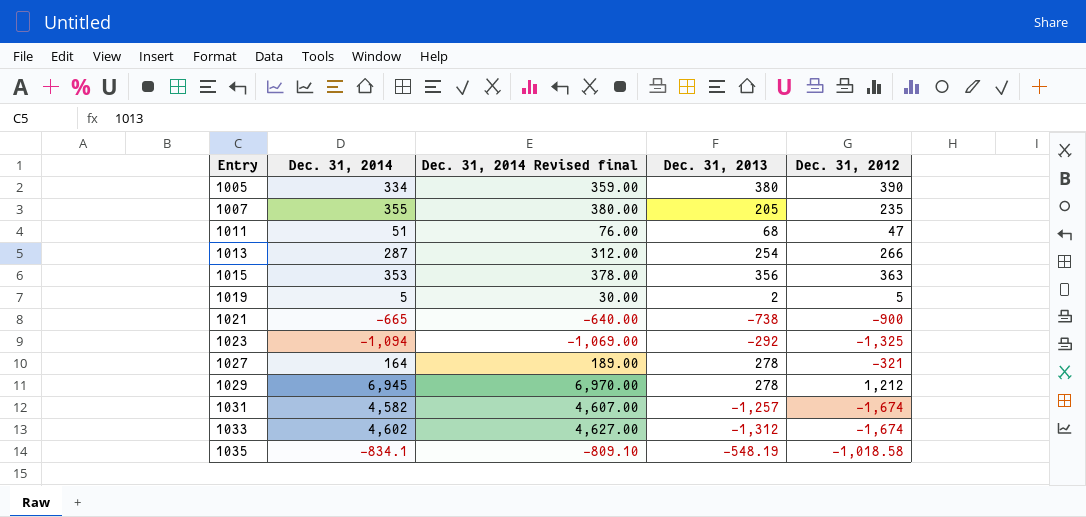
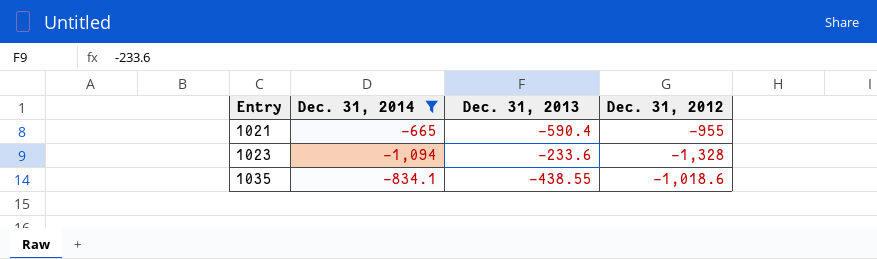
filter: none -> Dec. 31, 2014 <= -665
column Dec. 31, 2014 Revised final | formula: [Dec. 31, 2014] + 25 -> none
1021 | Dec. 31, 2013: -738 -> -590.4
1021 | Dec. 31, 2012: -900 -> -955
1023 | Dec. 31, 2013: -292 -> -233.6
1023 | Dec. 31, 2012: -1,325 -> -1,328
1035 | Dec. 31, 2013: -548.19 -> -438.55
1035 | Dec. 31, 2012: -1,018.58 -> -1,018.6

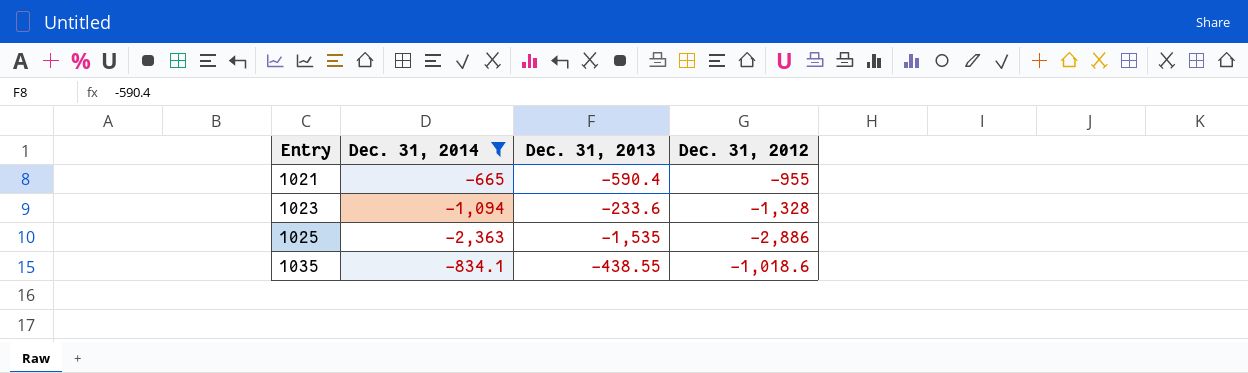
row 1025: none -> -2,363 | -1,535 | -2,886

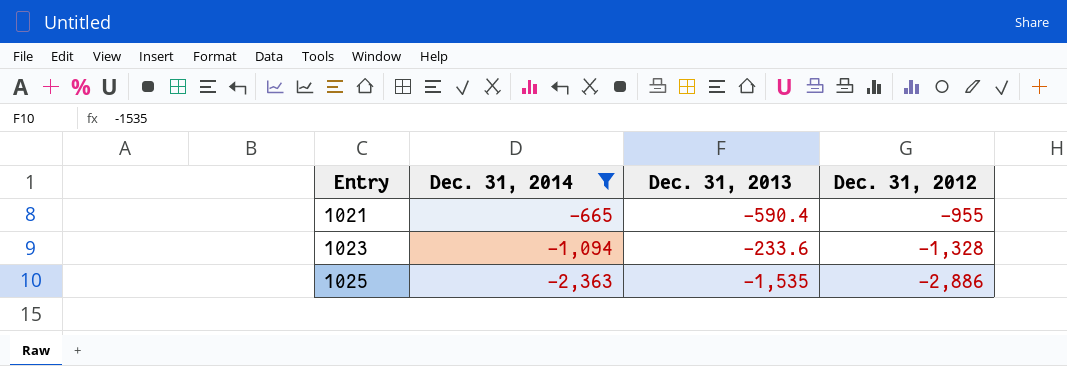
row 1035: -834.1 | -438.55 | -1,018.6 -> none

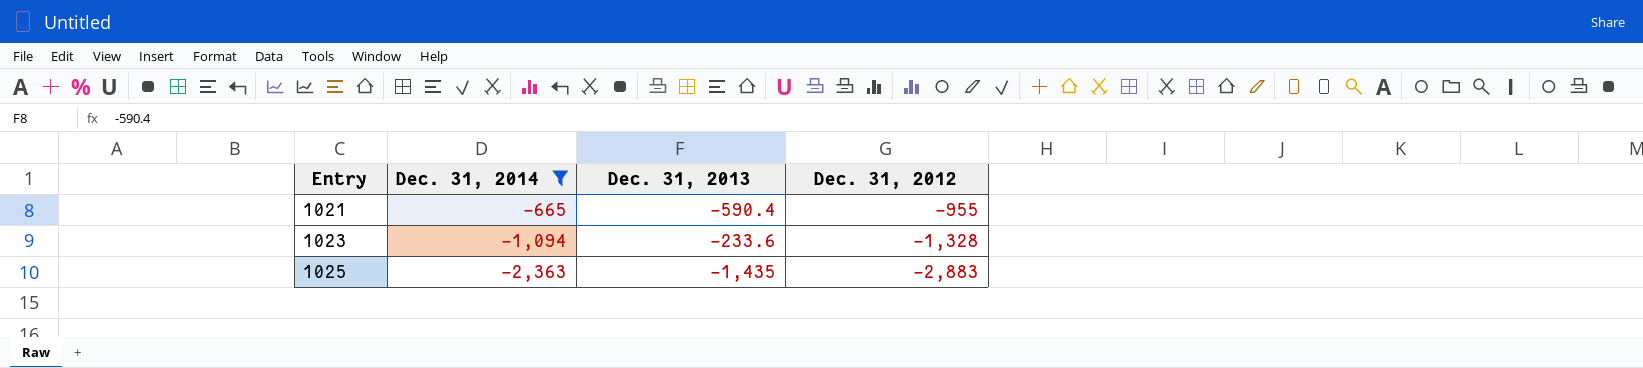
1025 | Dec. 31, 2013: -1,535 -> -1,435
1025 | Dec. 31, 2012: -2,886 -> -2,883

